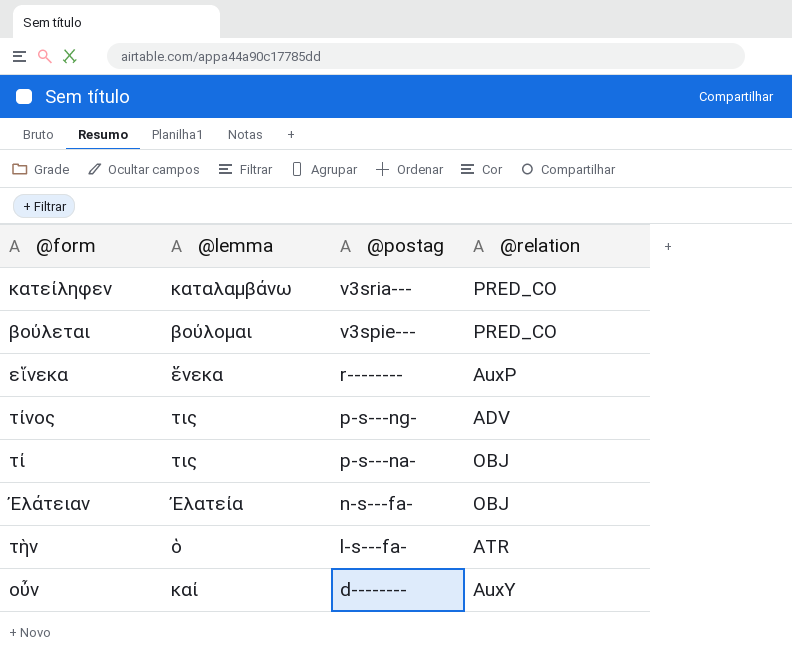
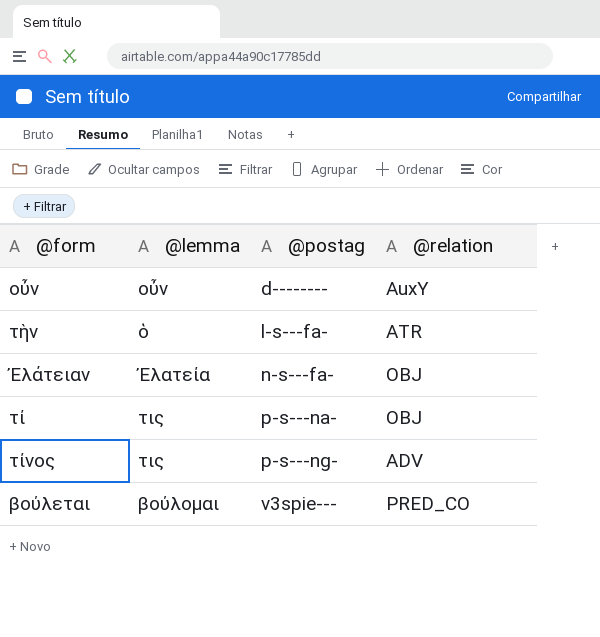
row order: @postag descending -> @postag ascending
row κατείληφεν: καταλαμβάνω | v3sria--- | PRED_CO -> none
row εἵνεκα: ἕνεκα | r-------- | AuxP -> none
οὖν | @lemma: καί -> οὖν

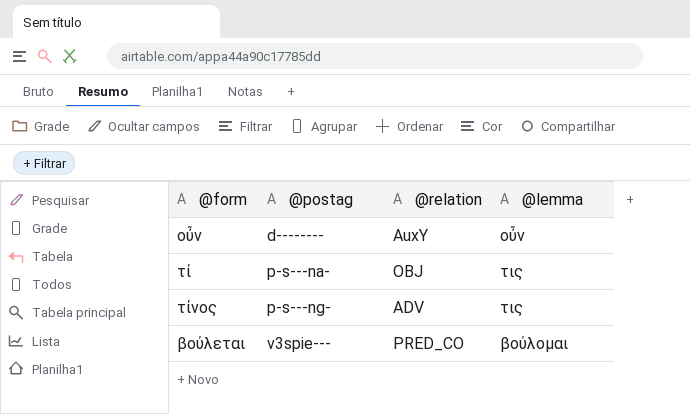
column @lemma | position: 2 -> 4
row τὴν: ὁ | l-s---fa- | ATR -> none
row Ἐλάτειαν: Ἐλατεία | n-s---fa- | OBJ -> none

